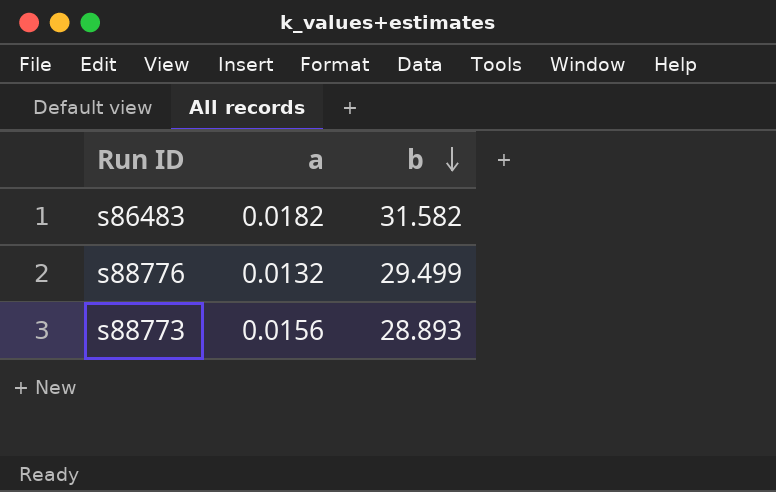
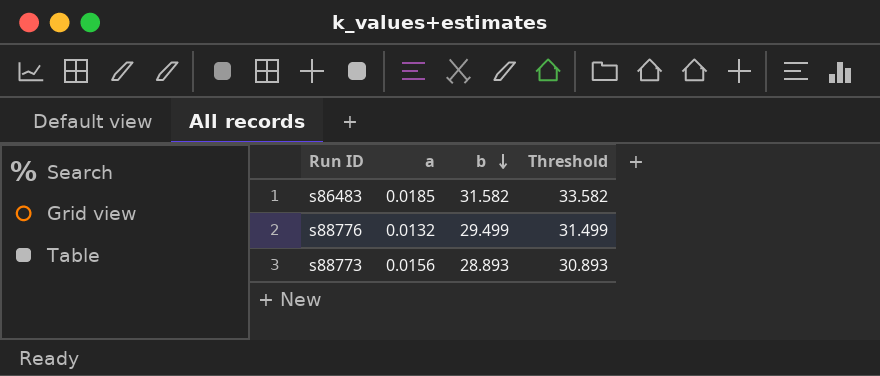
column Threshold | formula: none -> [b] + 2
s86483 | a: 0.0182 -> 0.0185

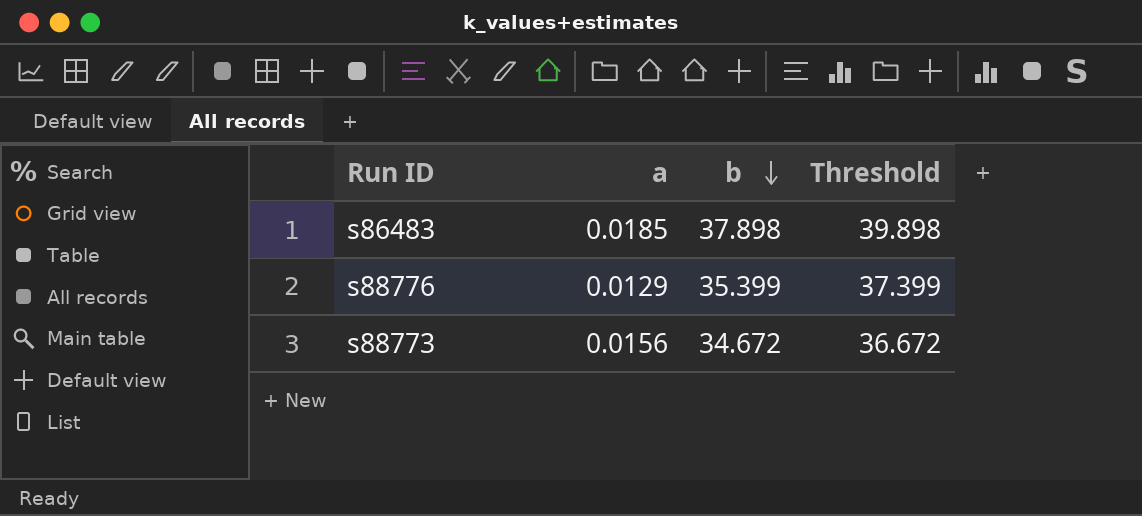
s86483 | b: 31.582 -> 37.898
s86483 | Threshold: 33.582 -> 39.898
s88776 | a: 0.0132 -> 0.0129
s88776 | b: 29.499 -> 35.399
s88776 | Threshold: 31.499 -> 37.399
s88773 | b: 28.893 -> 34.672
s88773 | Threshold: 30.893 -> 36.672

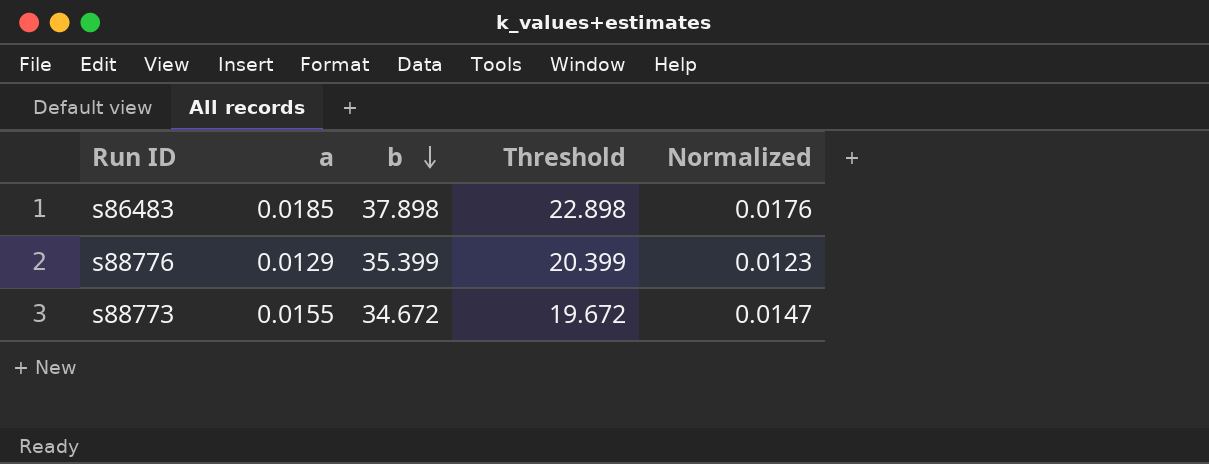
column Threshold | formula: [b] + 2 -> [b] - 15
column Normalized | formula: none -> [a] * 0.95
s88773 | a: 0.0156 -> 0.0155

